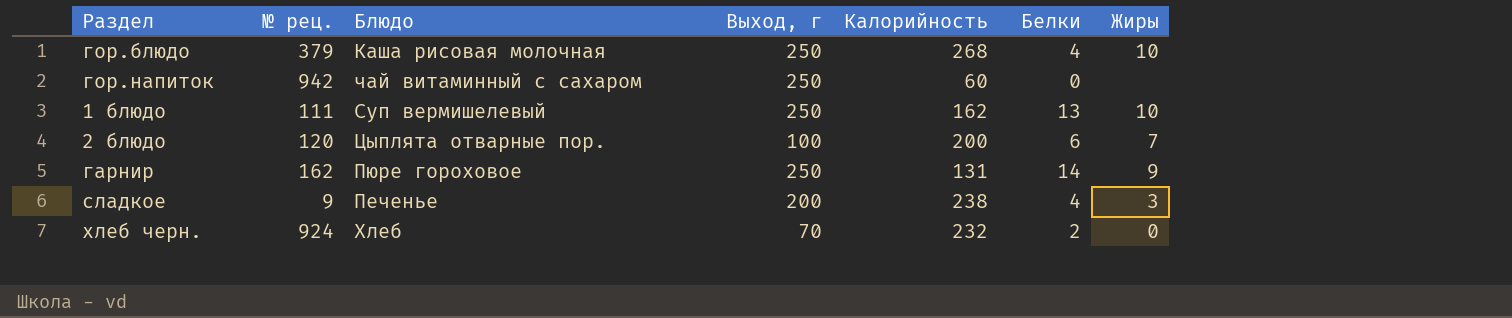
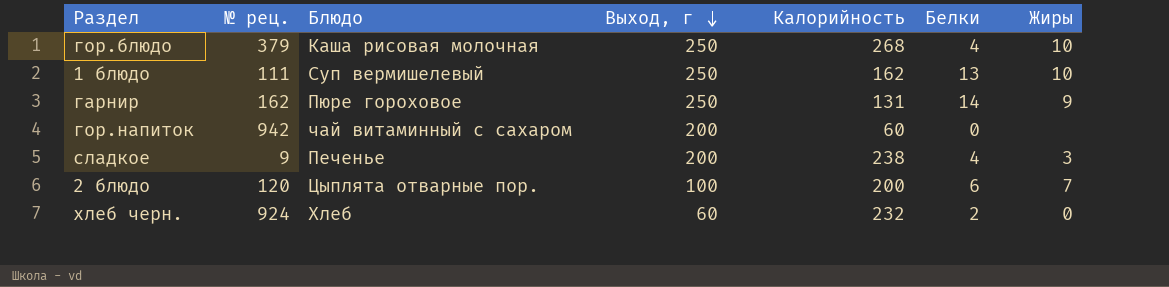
row order: none -> Выход, г descending
гор.напиток | Выход, г: 250 -> 200
хлеб черн. | Выход, г: 70 -> 60

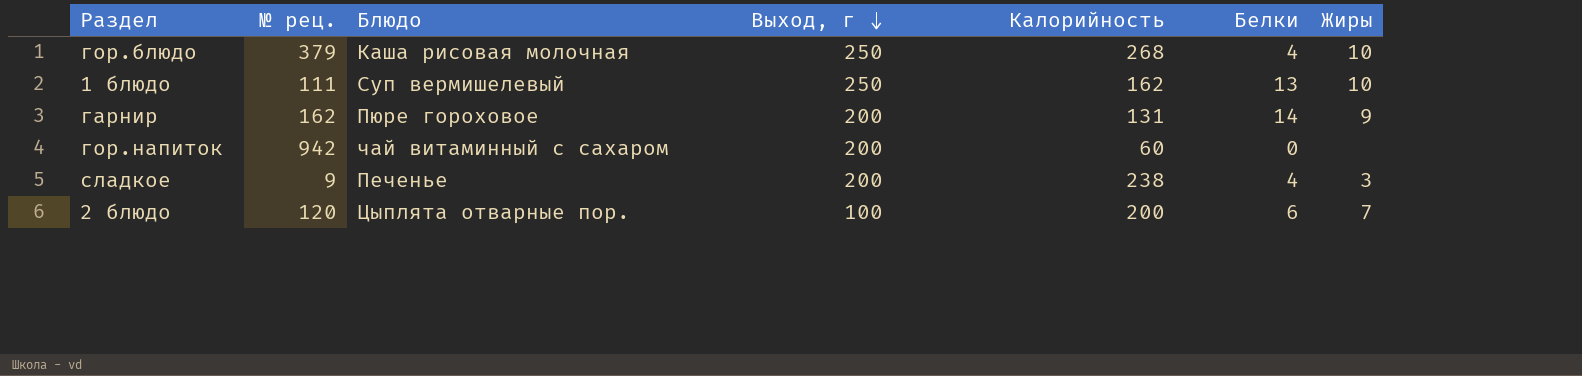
row хлеб черн.: 924 | Хлеб | 60 | 232 | 2 | 0 -> none
гарнир | Выход, г: 250 -> 200

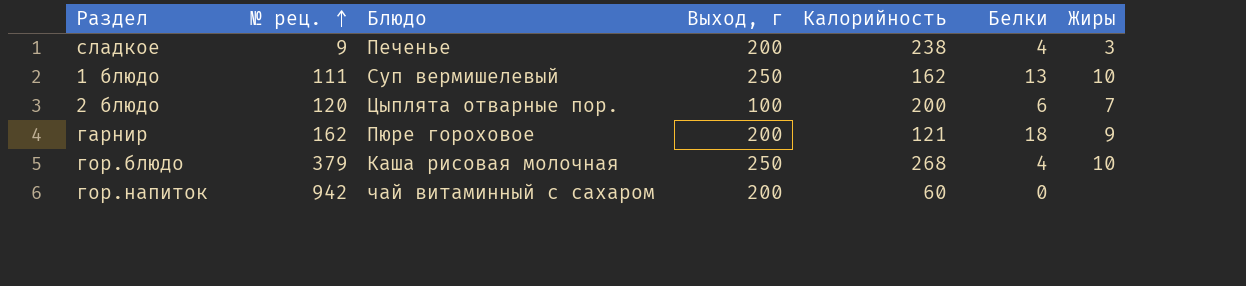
row order: Выход, г descending -> № рец. ascending
гарнир | Калорийность: 131 -> 121
гарнир | Белки: 14 -> 18

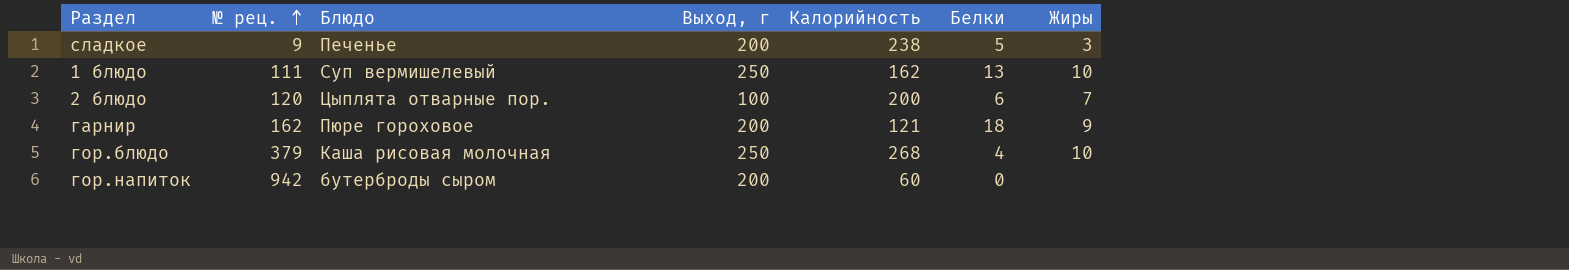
сладкое | Белки: 4 -> 5
гор.напиток | Блюдо: чай витаминный с сахаром -> бутерброды сыром

